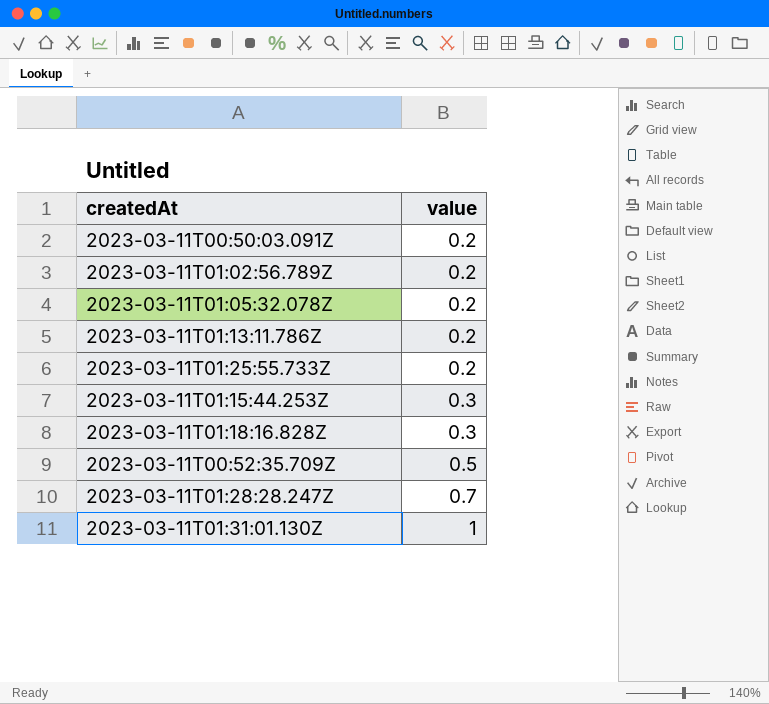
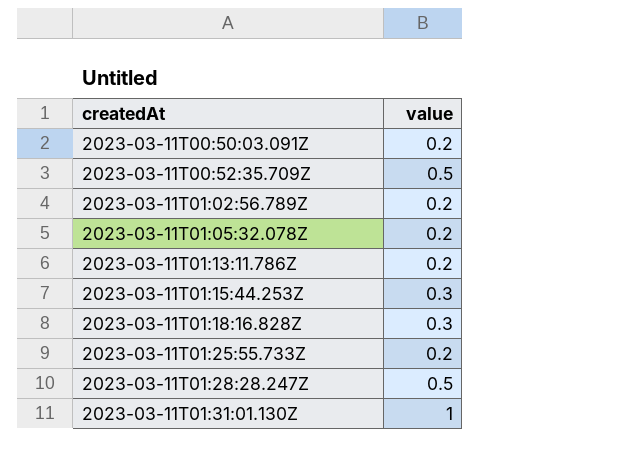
row order: value ascending -> createdAt ascending
2023-03-11T01:28:28.247Z | value: 0.7 -> 0.5

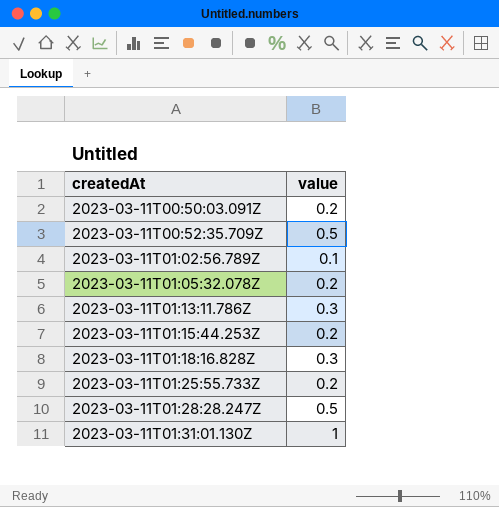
2023-03-11T01:02:56.789Z | value: 0.2 -> 0.1
2023-03-11T01:13:11.786Z | value: 0.2 -> 0.3
2023-03-11T01:15:44.253Z | value: 0.3 -> 0.2

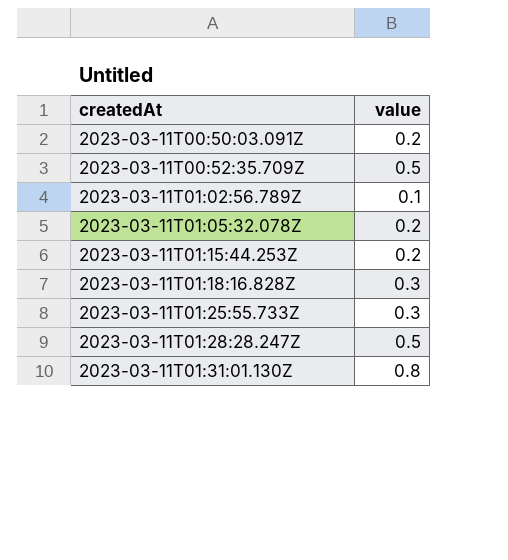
row 2023-03-11T01:13:11.786Z: 0.3 -> none
2023-03-11T01:25:55.733Z | value: 0.2 -> 0.3
2023-03-11T01:31:01.130Z | value: 1 -> 0.8

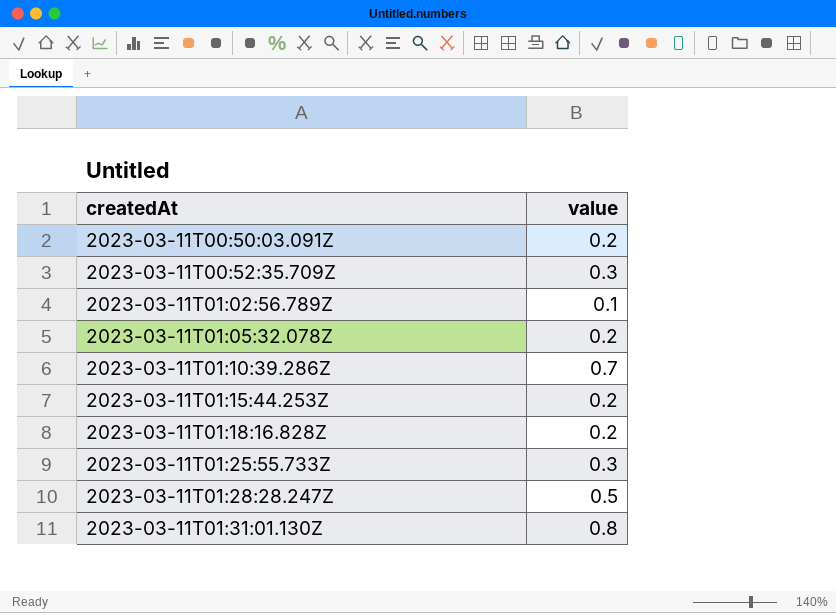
2023-03-11T00:52:35.709Z | value: 0.5 -> 0.3
row 2023-03-11T01:10:39.286Z: none -> 0.7
2023-03-11T01:18:16.828Z | value: 0.3 -> 0.2

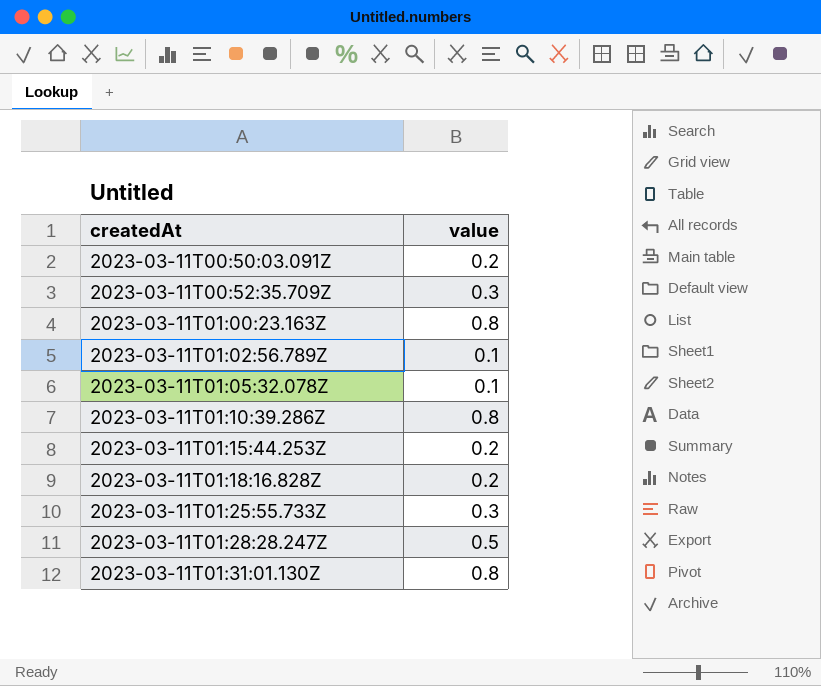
row 2023-03-11T01:00:23.163Z: none -> 0.8
2023-03-11T01:05:32.078Z | value: 0.2 -> 0.1
2023-03-11T01:10:39.286Z | value: 0.7 -> 0.8

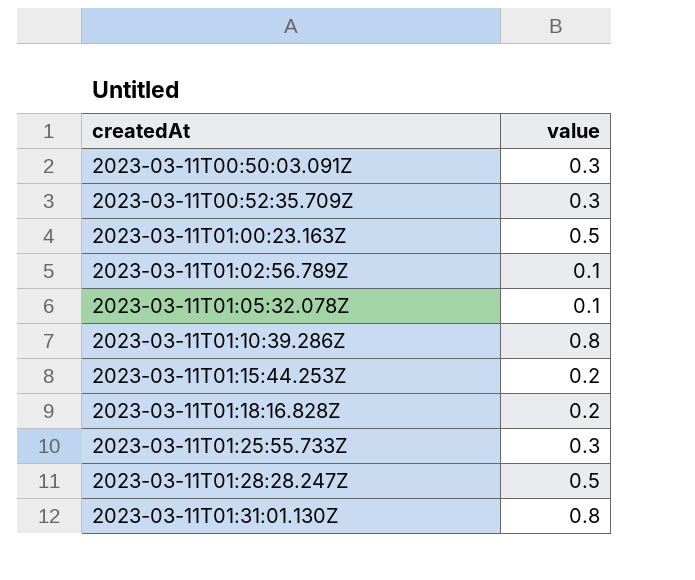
2023-03-11T00:50:03.091Z | value: 0.2 -> 0.3
2023-03-11T01:00:23.163Z | value: 0.8 -> 0.5

